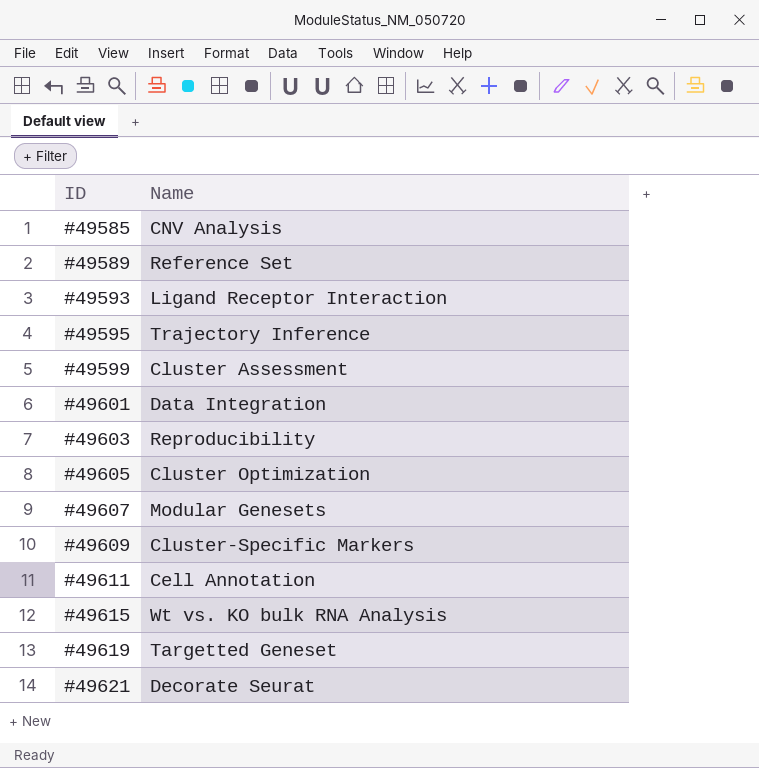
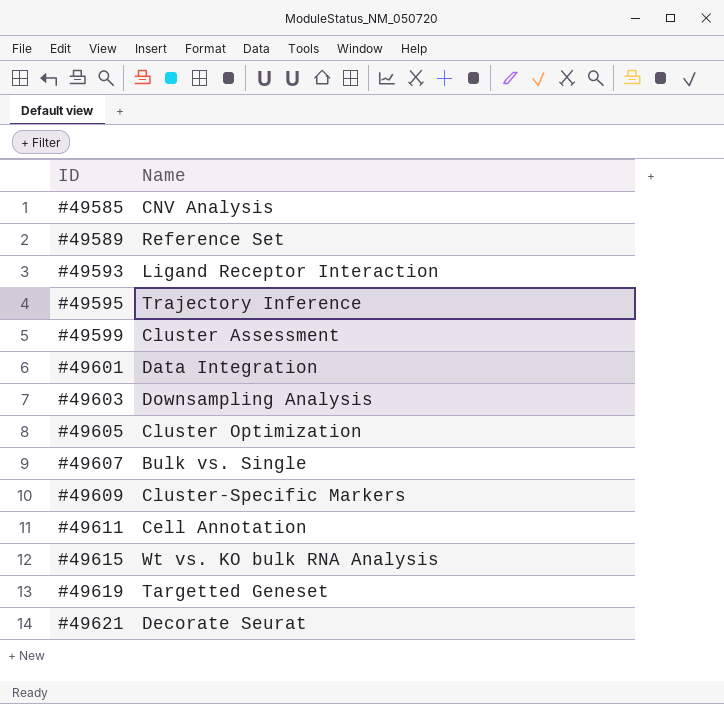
#49603 | Name: Reproducibility -> Downsampling Analysis
#49607 | Name: Modular Genesets -> Bulk vs. Single

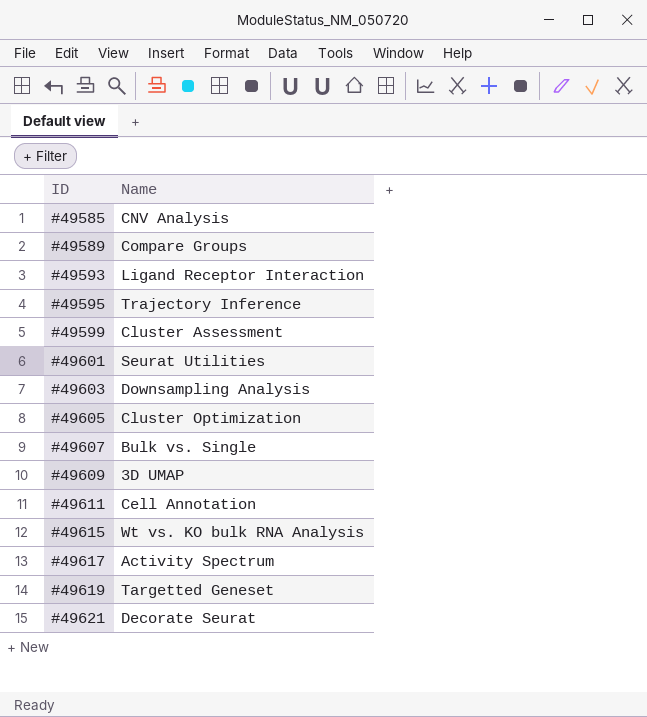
#49589 | Name: Reference Set -> Compare Groups
#49601 | Name: Data Integration -> Seurat Utilities
#49609 | Name: Cluster-Specific Markers -> 3D UMAP
row #49617: none -> Activity Spectrum

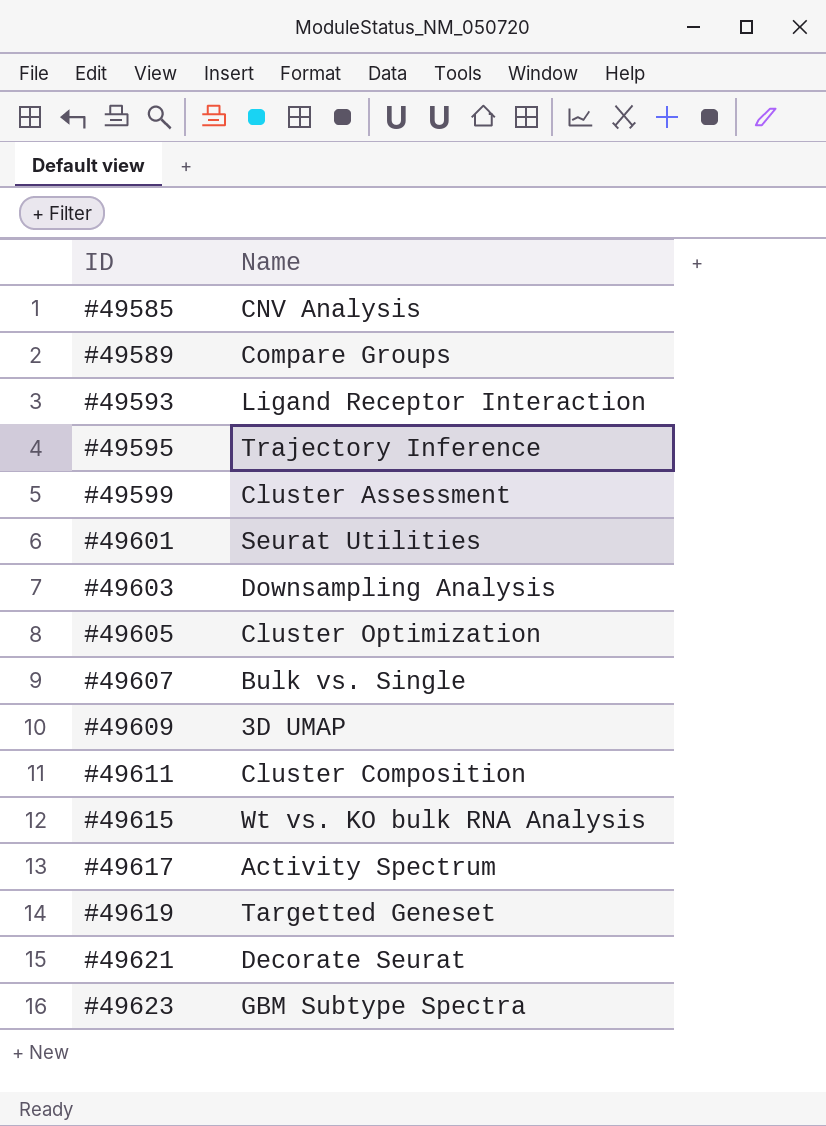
#49611 | Name: Cell Annotation -> Cluster Composition
row #49623: none -> GBM Subtype Spectra

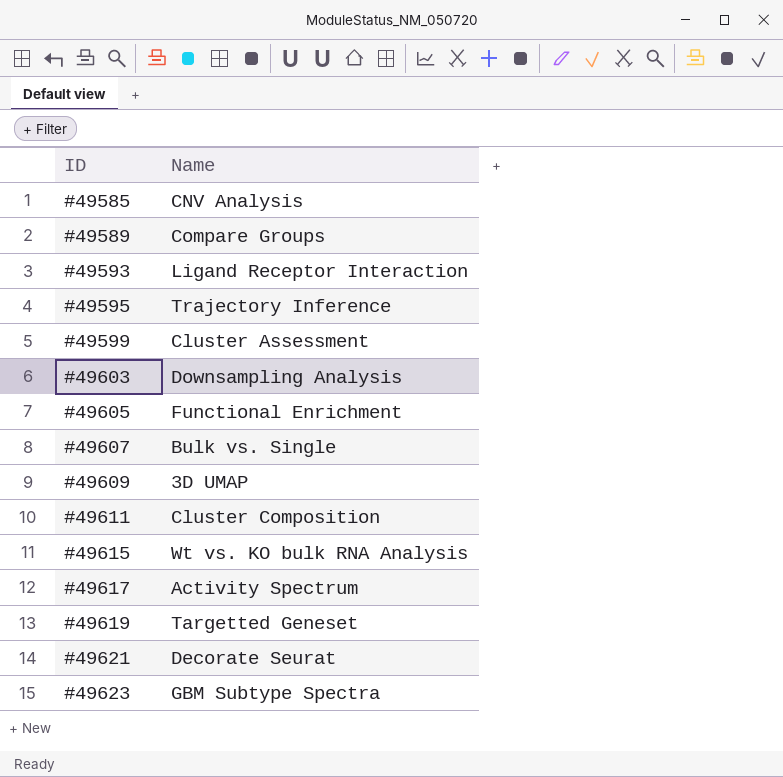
row #49601: Seurat Utilities -> none
#49605 | Name: Cluster Optimization -> Functional Enrichment

